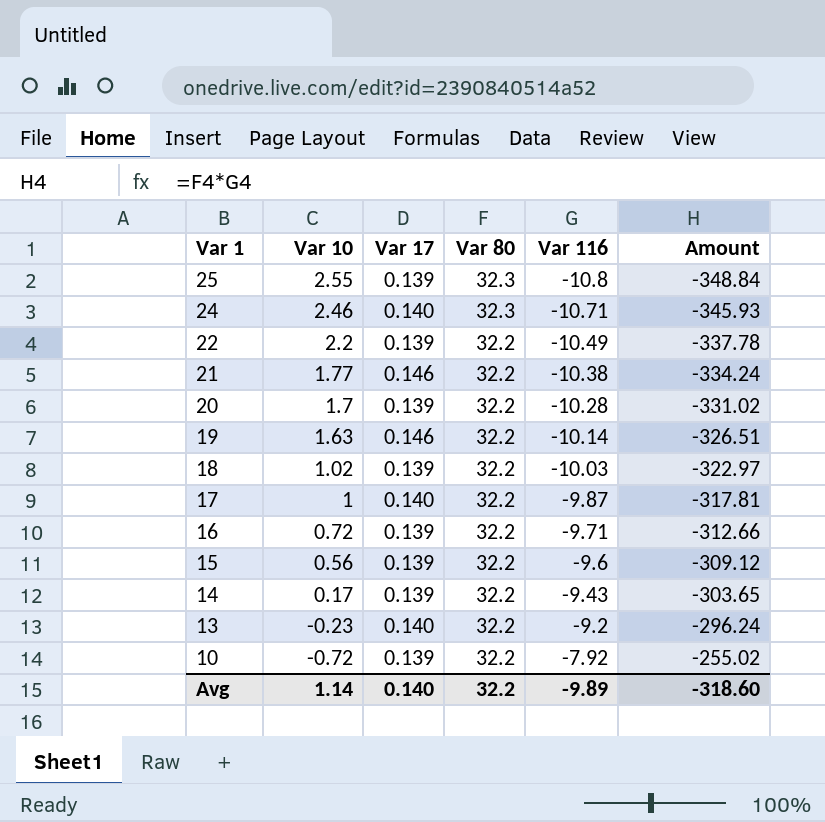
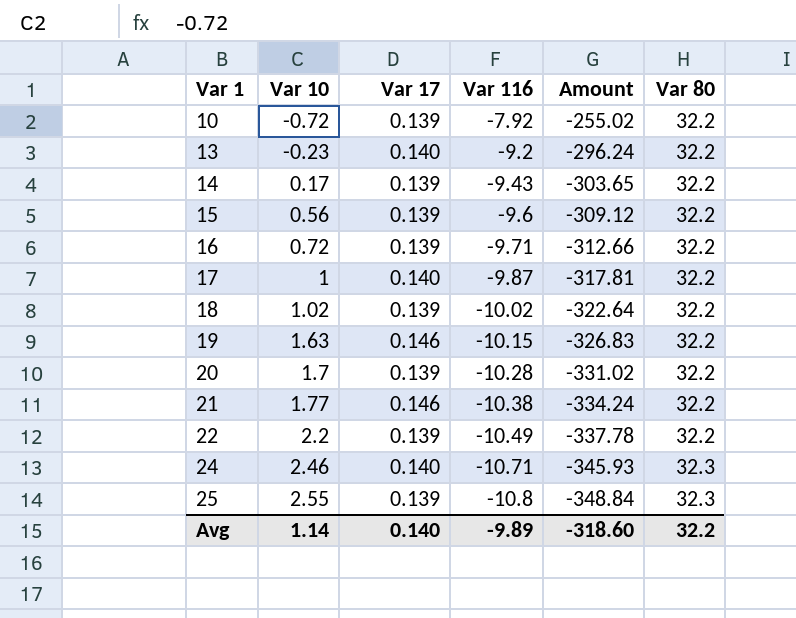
row order: Var 1 descending -> Var 1 ascending
column Var 80 | position: 4 -> 6
18 | Var 116: -10.03 -> -10.02
18 | Amount: -322.97 -> -322.64
19 | Var 116: -10.14 -> -10.15
19 | Amount: -326.51 -> -326.83

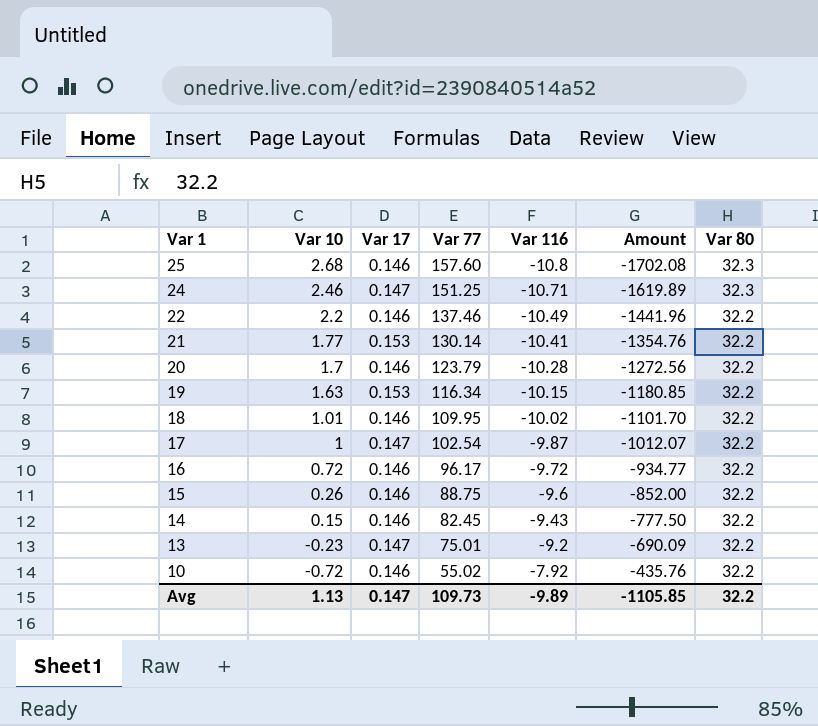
row order: Var 1 ascending -> Var 1 descending
column Var 77 | position: none -> 4
column Amount | formula: [Var 116] * [Var 80] -> [Var 77] * [Var 116]
25 | Var 10: 2.55 -> 2.68
25 | Var 17: 0.139 -> 0.146
24 | Var 17: 0.140 -> 0.147
22 | Var 17: 0.139 -> 0.146
21 | Var 17: 0.146 -> 0.153
21 | Var 116: -10.38 -> -10.41
20 | Var 17: 0.139 -> 0.146
19 | Var 17: 0.146 -> 0.153
18 | Var 10: 1.02 -> 1.01
18 | Var 17: 0.139 -> 0.146
17 | Var 17: 0.140 -> 0.147
16 | Var 17: 0.139 -> 0.146
16 | Var 116: -9.71 -> -9.72
15 | Var 10: 0.56 -> 0.26
15 | Var 17: 0.139 -> 0.146
14 | Var 10: 0.17 -> 0.15
14 | Var 17: 0.139 -> 0.146
13 | Var 17: 0.140 -> 0.147
10 | Var 17: 0.139 -> 0.146
Avg | Var 10: 1.14 -> 1.13
Avg | Var 17: 0.140 -> 0.147
Avg | Amount: -318.60 -> -1105.85

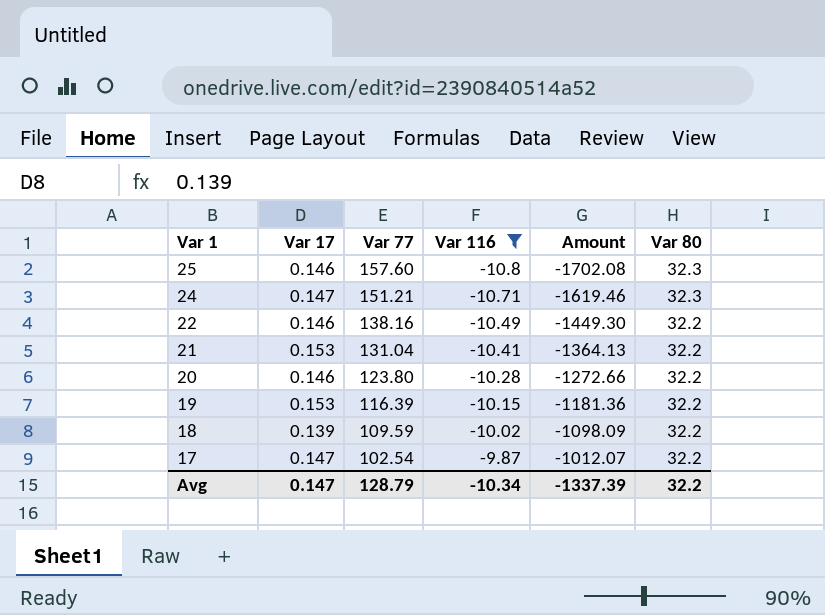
filter: none -> Var 116 <= -9.87
column Var 10 | position: 2 -> none
24 | Var 77: 151.25 -> 151.21
24 | Amount: -1619.89 -> -1619.46
22 | Var 77: 137.46 -> 138.16
22 | Amount: -1441.96 -> -1449.30
21 | Var 77: 130.14 -> 131.04
21 | Amount: -1354.76 -> -1364.13
20 | Var 77: 123.79 -> 123.80
20 | Amount: -1272.56 -> -1272.66
19 | Var 77: 116.34 -> 116.39
19 | Amount: -1180.85 -> -1181.36
18 | Var 17: 0.146 -> 0.139
18 | Var 77: 109.95 -> 109.59
18 | Amount: -1101.70 -> -1098.09
Avg | Var 77: 109.73 -> 128.79
Avg | Var 116: -9.89 -> -10.34
Avg | Amount: -1105.85 -> -1337.39

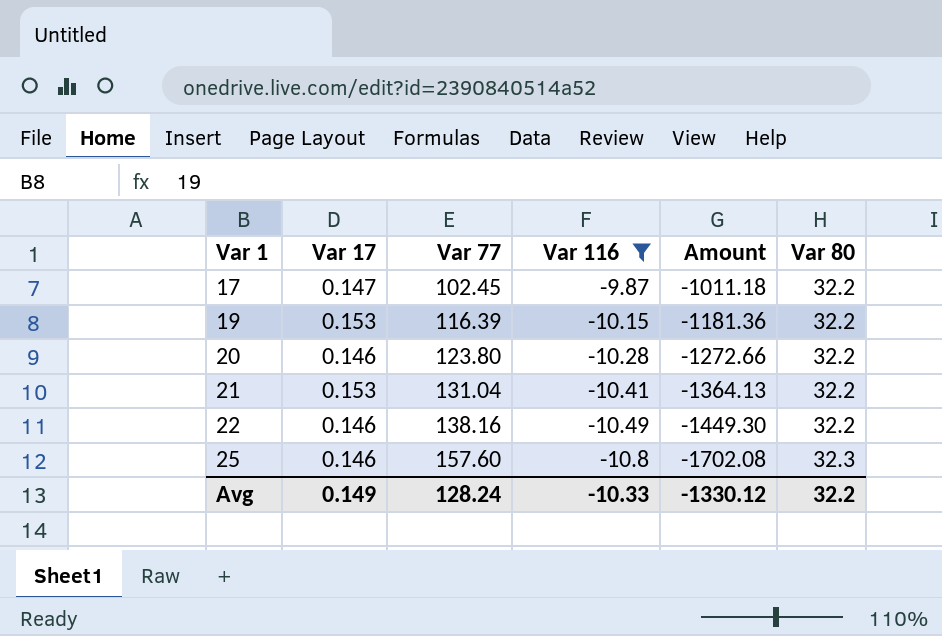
row order: Var 1 descending -> Var 1 ascending
row 24: 0.147 | 151.21 | -10.71 | -1619.46 | 32.3 -> none
row 18: 0.139 | 109.59 | -10.02 | -1098.09 | 32.2 -> none
17 | Var 77: 102.54 -> 102.45
17 | Amount: -1012.07 -> -1011.18
Avg | Var 17: 0.147 -> 0.149
Avg | Var 77: 128.79 -> 128.24
Avg | Var 116: -10.34 -> -10.33
Avg | Amount: -1337.39 -> -1330.12

